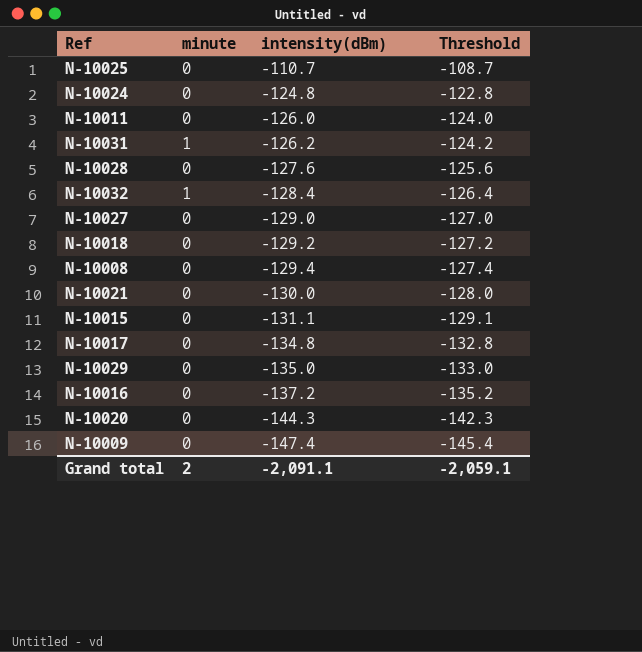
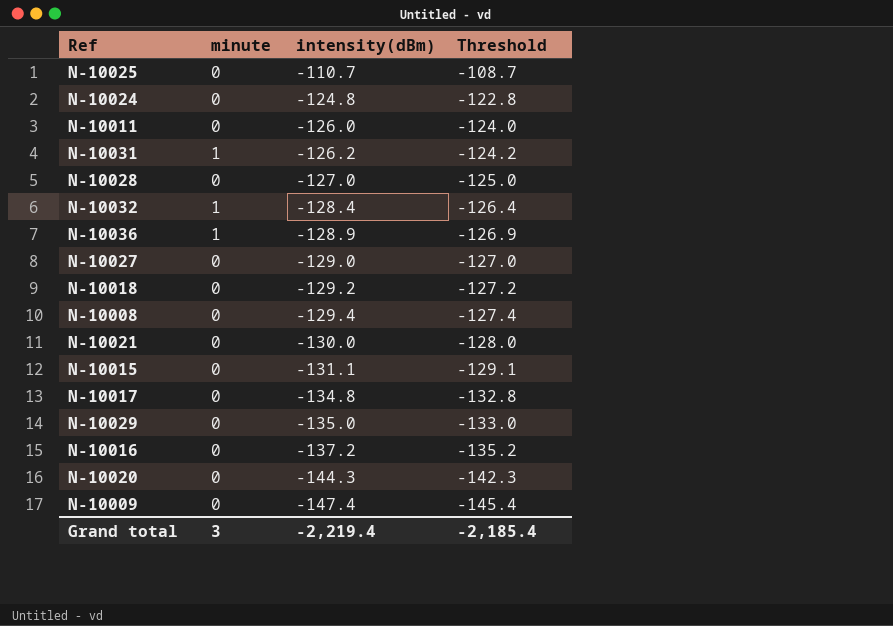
N-10028 | intensity(dBm): -127.6 -> -127.0
N-10028 | Threshold: -125.6 -> -125.0
row N-10036: none -> 1 | -128.9 | -126.9
Grand total | minute: 2 -> 3
Grand total | intensity(dBm): -2,091.1 -> -2,219.4
Grand total | Threshold: -2,059.1 -> -2,185.4

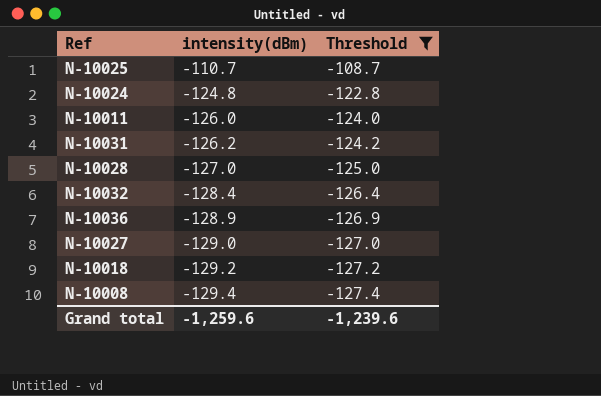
filter: none -> Threshold >= -127.4
column minute | position: 2 -> none
Grand total | intensity(dBm): -2,219.4 -> -1,259.6
Grand total | Threshold: -2,185.4 -> -1,239.6

